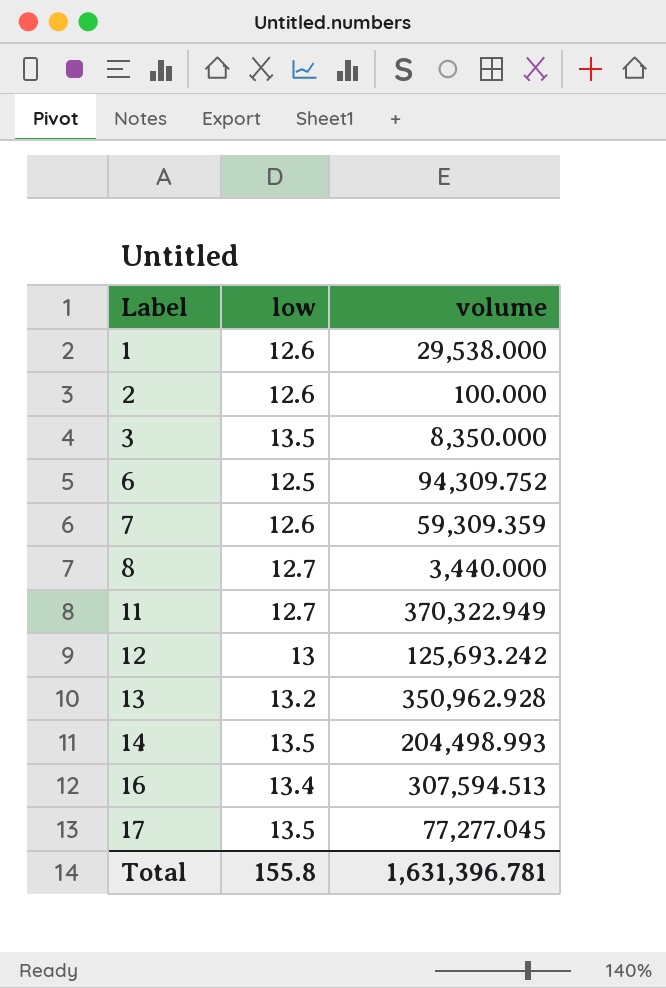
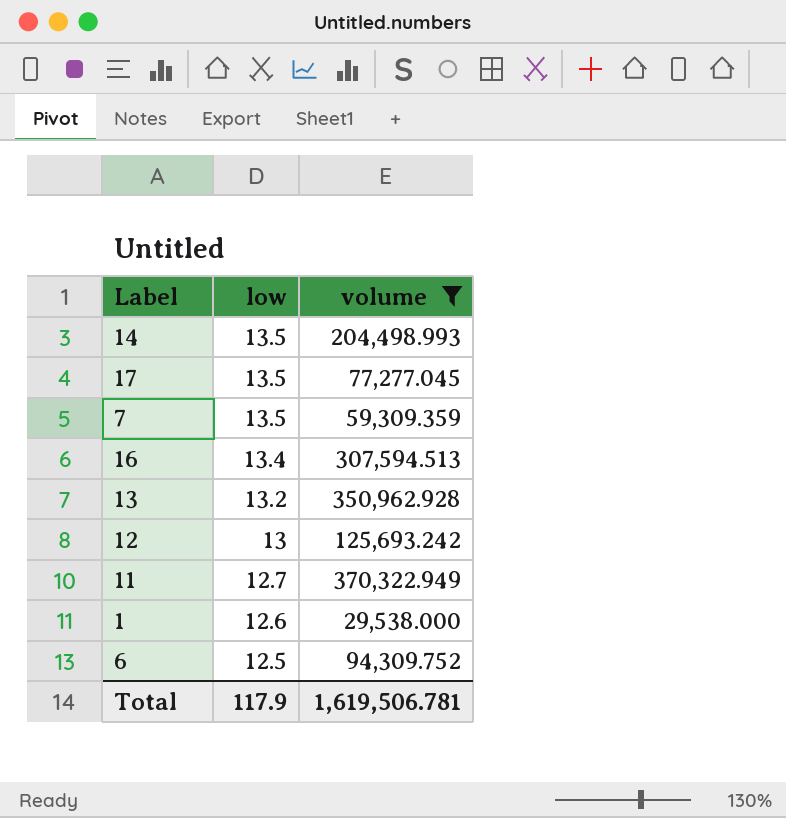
filter: none -> volume >= 29,538.000
row order: Label ascending -> low descending
7 | low: 12.6 -> 13.5
Total | low: 155.8 -> 117.9
Total | volume: 1,631,396.781 -> 1,619,506.781

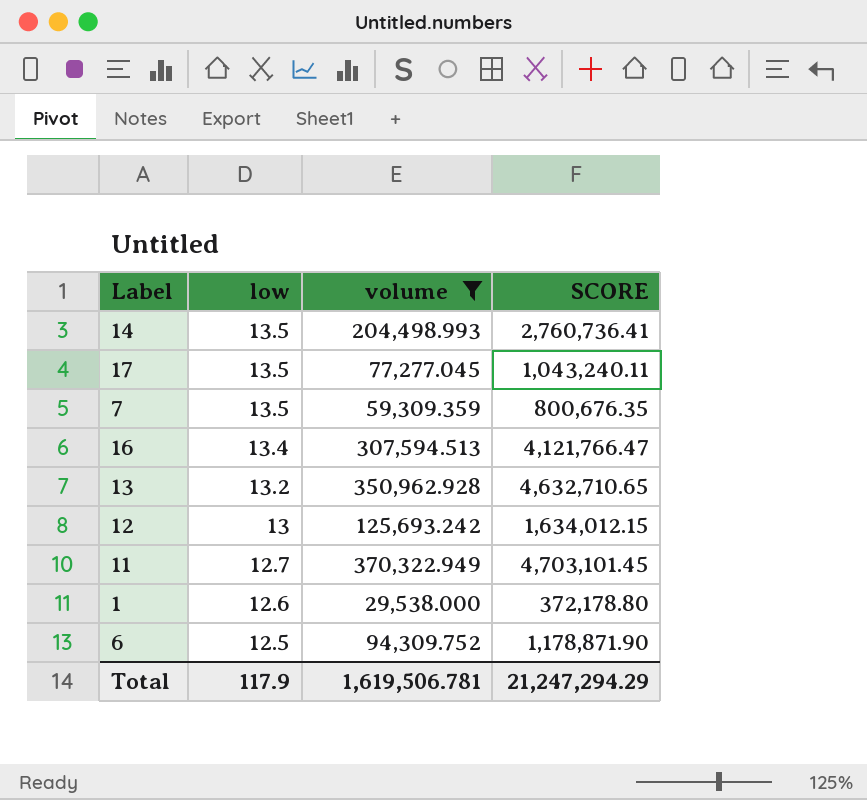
column SCORE | formula: none -> [low] * [volume]

